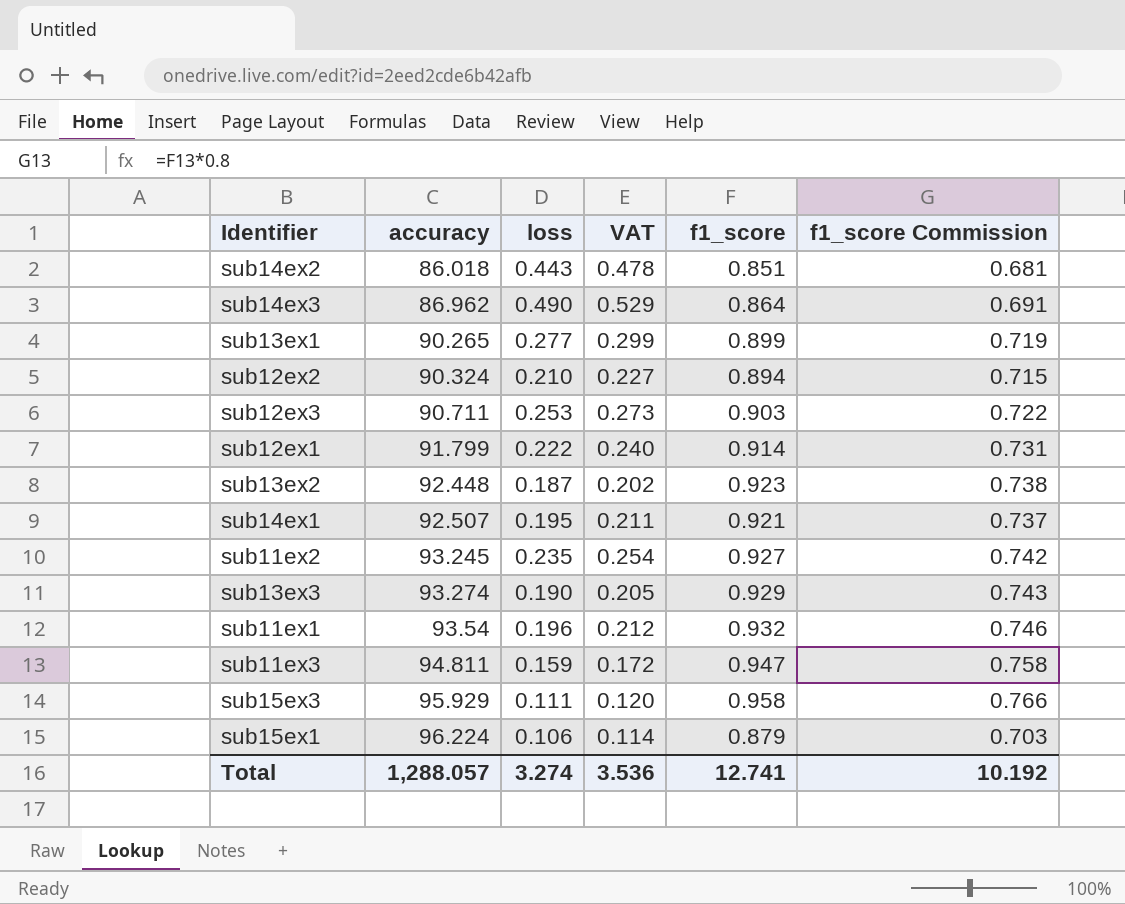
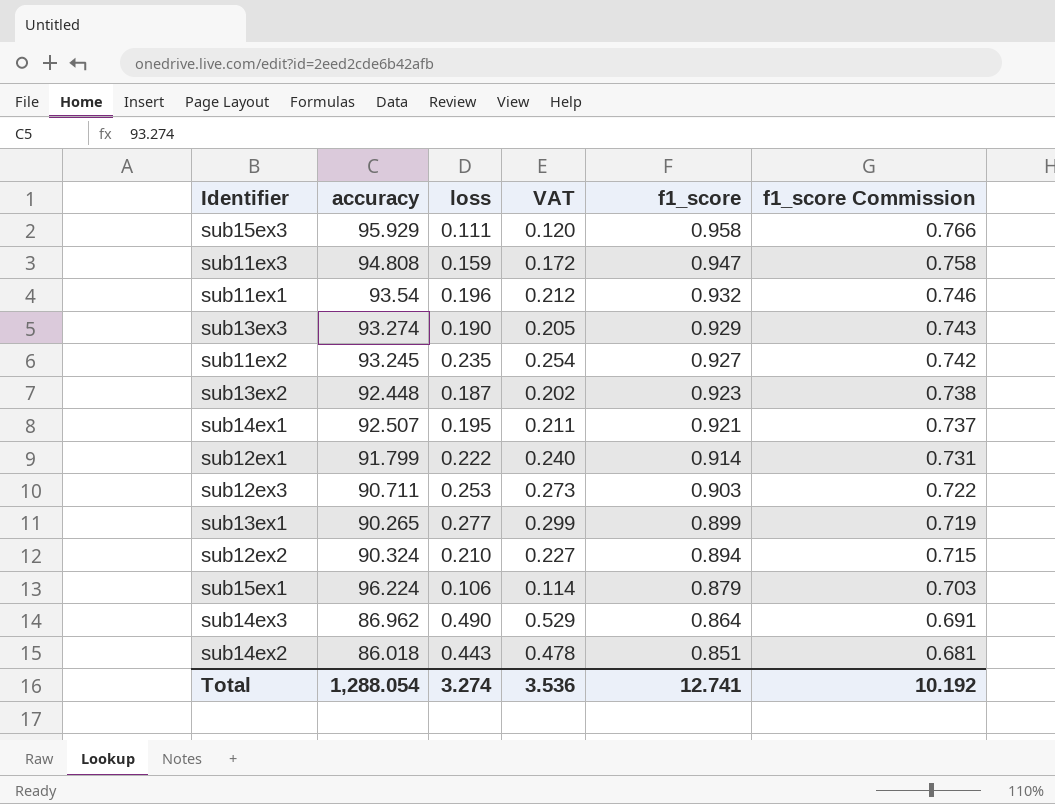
row order: accuracy ascending -> f1_score descending
sub11ex3 | accuracy: 94.811 -> 94.808
Total | accuracy: 1,288.057 -> 1,288.054

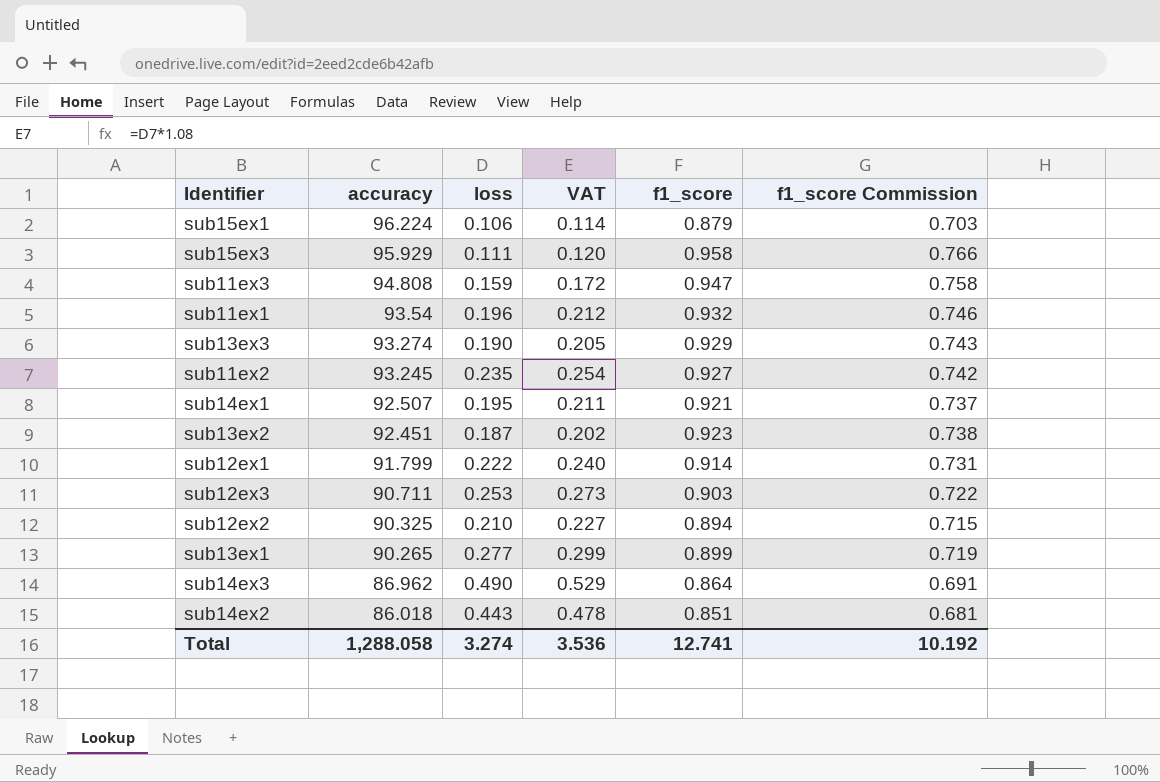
row order: f1_score descending -> accuracy descending
sub13ex2 | accuracy: 92.448 -> 92.451
sub12ex2 | accuracy: 90.324 -> 90.325
Total | accuracy: 1,288.054 -> 1,288.058

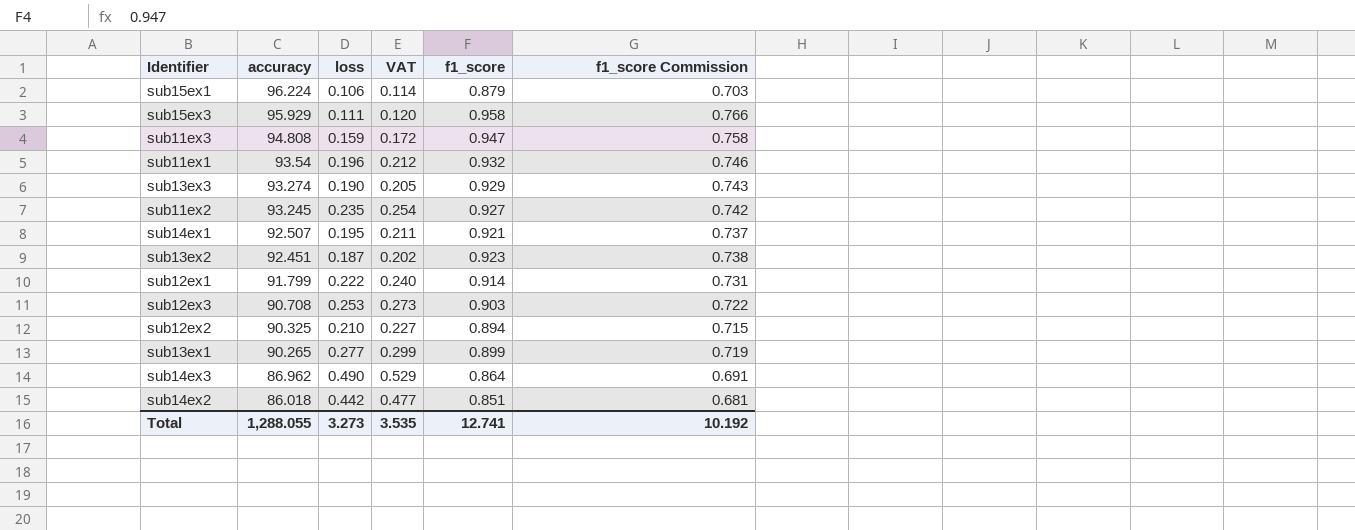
sub12ex3 | accuracy: 90.711 -> 90.708
sub14ex2 | loss: 0.443 -> 0.442
sub14ex2 | VAT: 0.478 -> 0.477
Total | accuracy: 1,288.058 -> 1,288.055
Total | loss: 3.274 -> 3.273
Total | VAT: 3.536 -> 3.535

